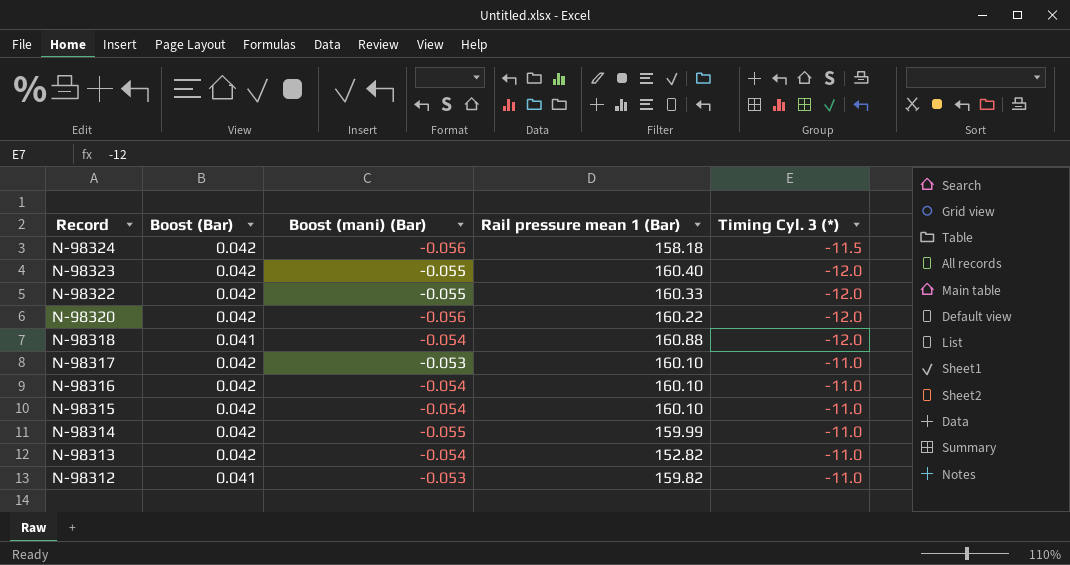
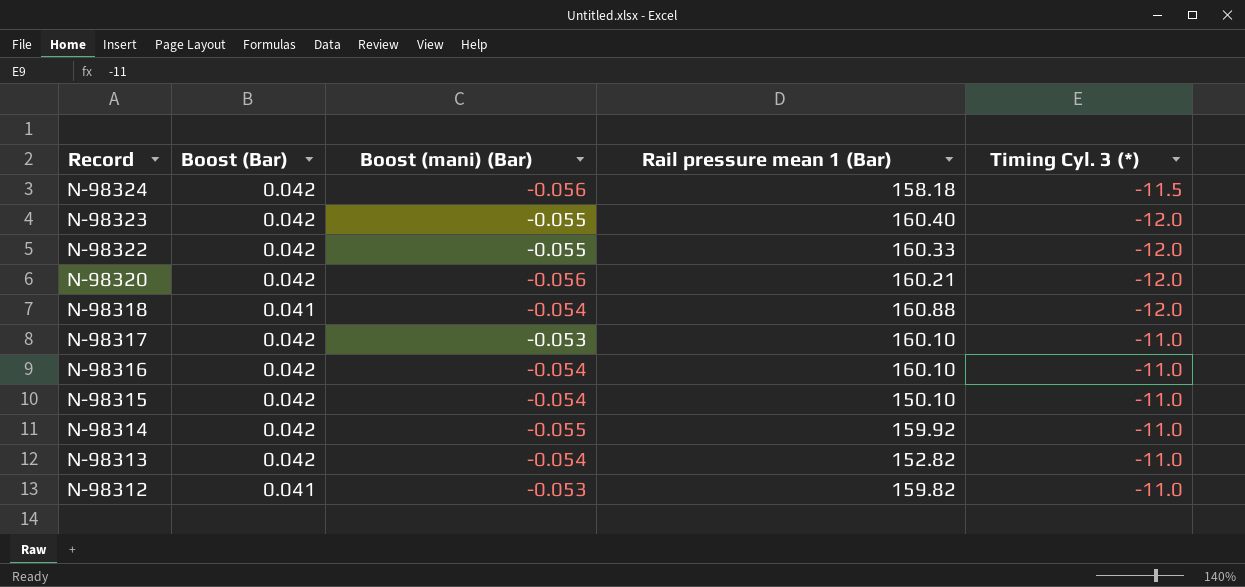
N-98320 | Rail pressure mean 1 (Bar): 160.22 -> 160.21
N-98315 | Rail pressure mean 1 (Bar): 160.10 -> 150.10
N-98314 | Rail pressure mean 1 (Bar): 159.99 -> 159.92

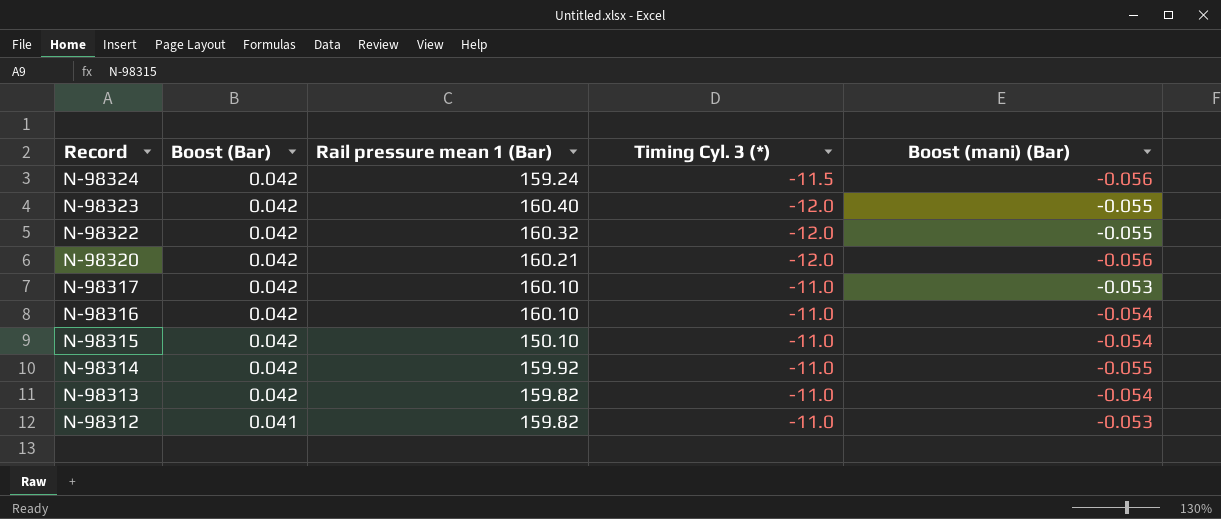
column Boost (mani) (Bar) | position: 3 -> 5
row N-98318: 0.041 | -0.054 | 160.88 | -12.0 -> none
N-98324 | Rail pressure mean 1 (Bar): 158.18 -> 159.24
N-98322 | Rail pressure mean 1 (Bar): 160.33 -> 160.32
N-98313 | Rail pressure mean 1 (Bar): 152.82 -> 159.82

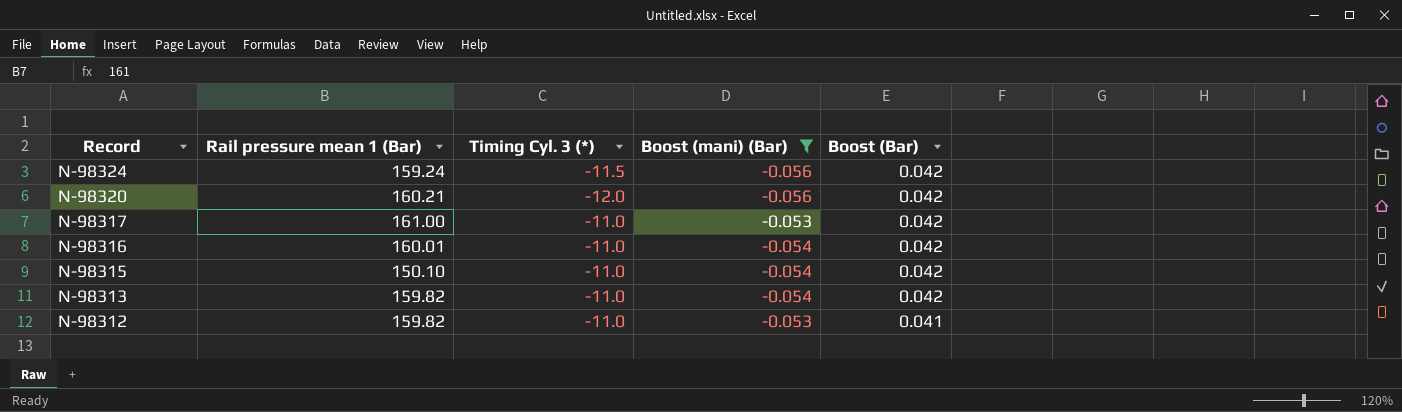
filter: none -> Boost (mani) (Bar) != -0.055
column Boost (Bar) | position: 2 -> 5
N-98317 | Rail pressure mean 1 (Bar): 160.10 -> 161.00
N-98316 | Rail pressure mean 1 (Bar): 160.10 -> 160.01

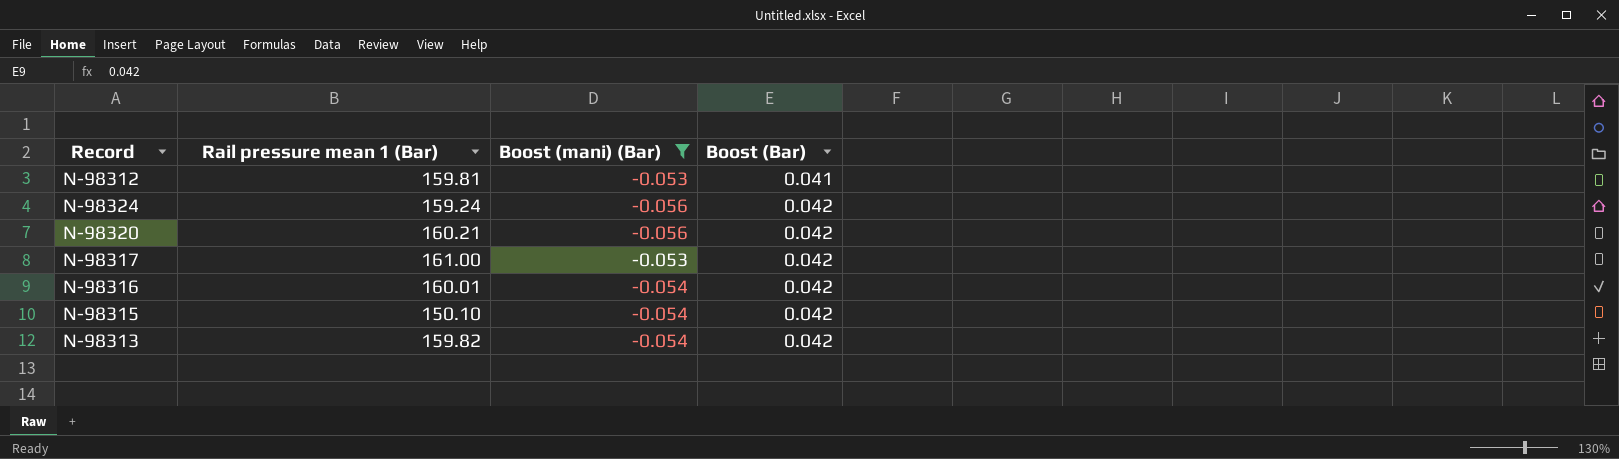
row order: Record descending -> Boost (Bar) ascending
column Timing Cyl. 3 (*) | position: 3 -> none
N-98312 | Rail pressure mean 1 (Bar): 159.82 -> 159.81

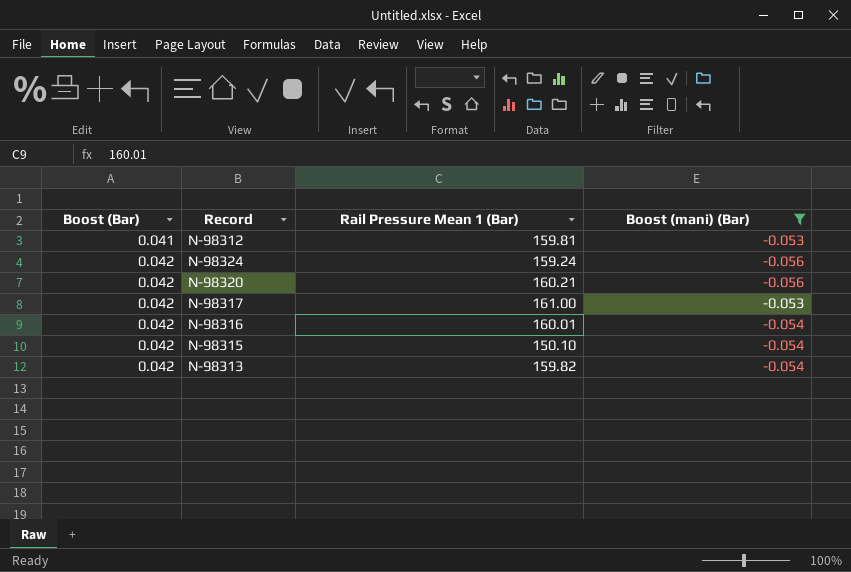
column Boost (Bar) | position: 4 -> 1
column name: Rail pressure mean 1 (Bar) -> Rail Pressure Mean 1 (Bar)

